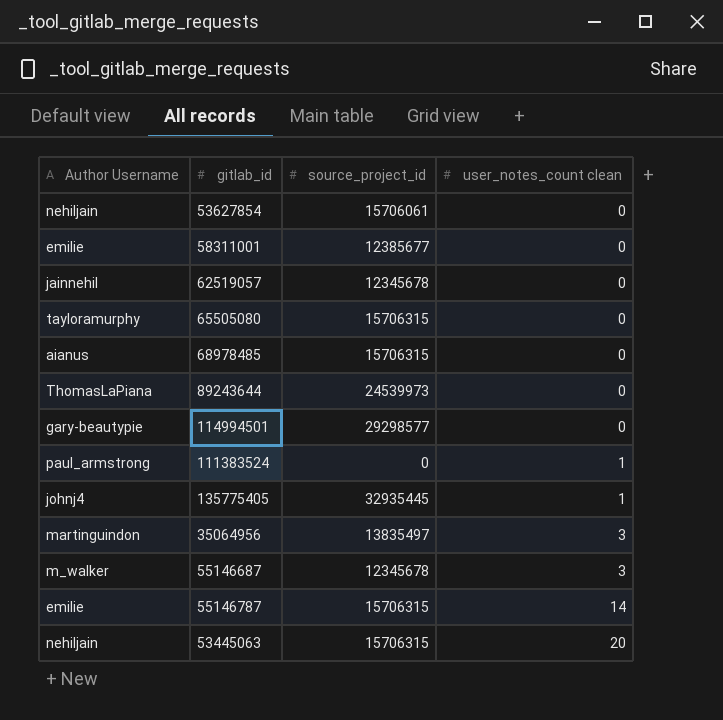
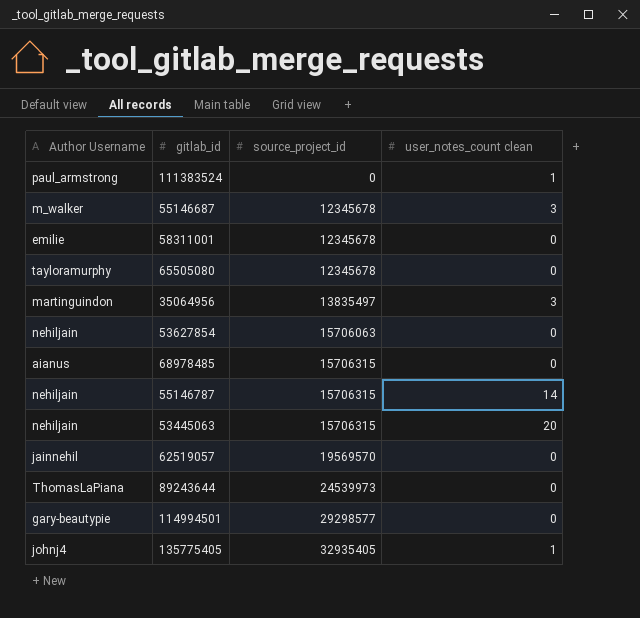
row order: user_notes_count clean ascending -> source_project_id ascending
58311001 | source_project_id: 12385677 -> 12345678
65505080 | source_project_id: 15706315 -> 12345678
53627854 | source_project_id: 15706061 -> 15706063
55146787 | Author Username: emilie -> nehiljain
62519057 | source_project_id: 12345678 -> 19569570
135775405 | source_project_id: 32935445 -> 32935405

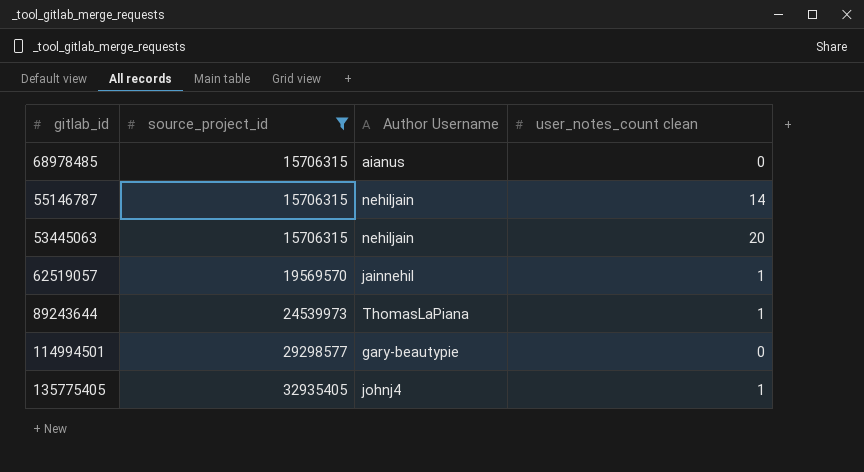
filter: none -> source_project_id >= 15706315
column Author Username | position: 1 -> 3
62519057 | user_notes_count clean: 0 -> 1
89243644 | user_notes_count clean: 0 -> 1

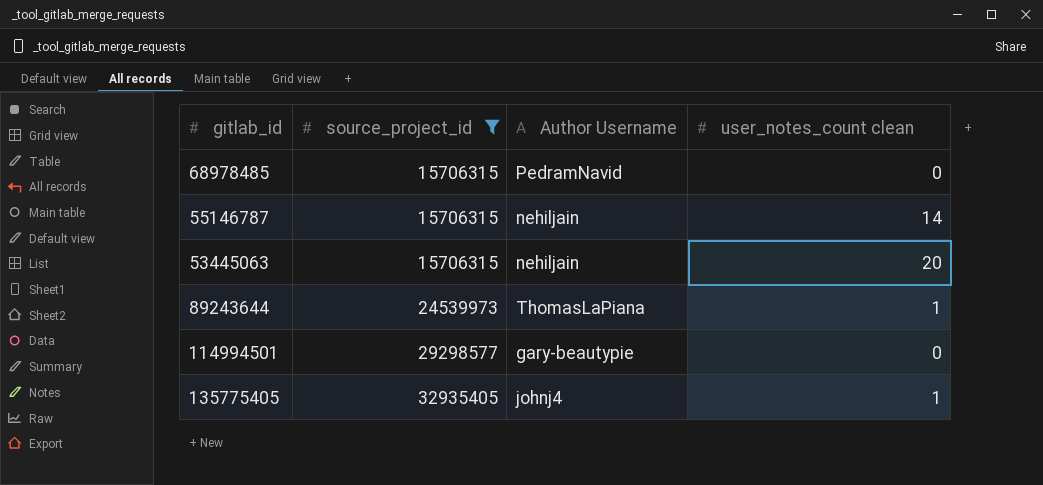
row 62519057: 19569570 | jainnehil | 1 -> none
68978485 | Author Username: aianus -> PedramNavid

